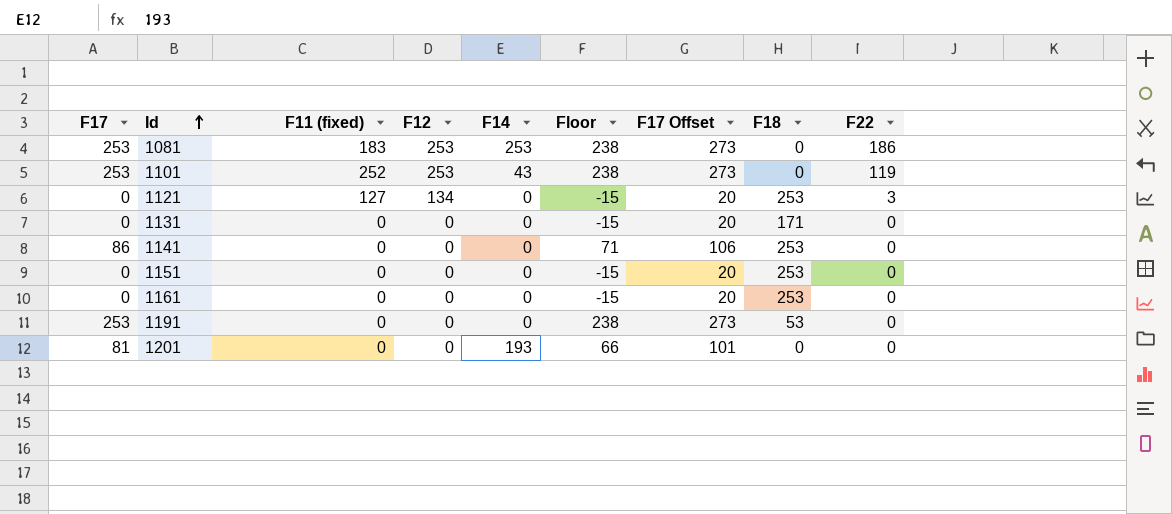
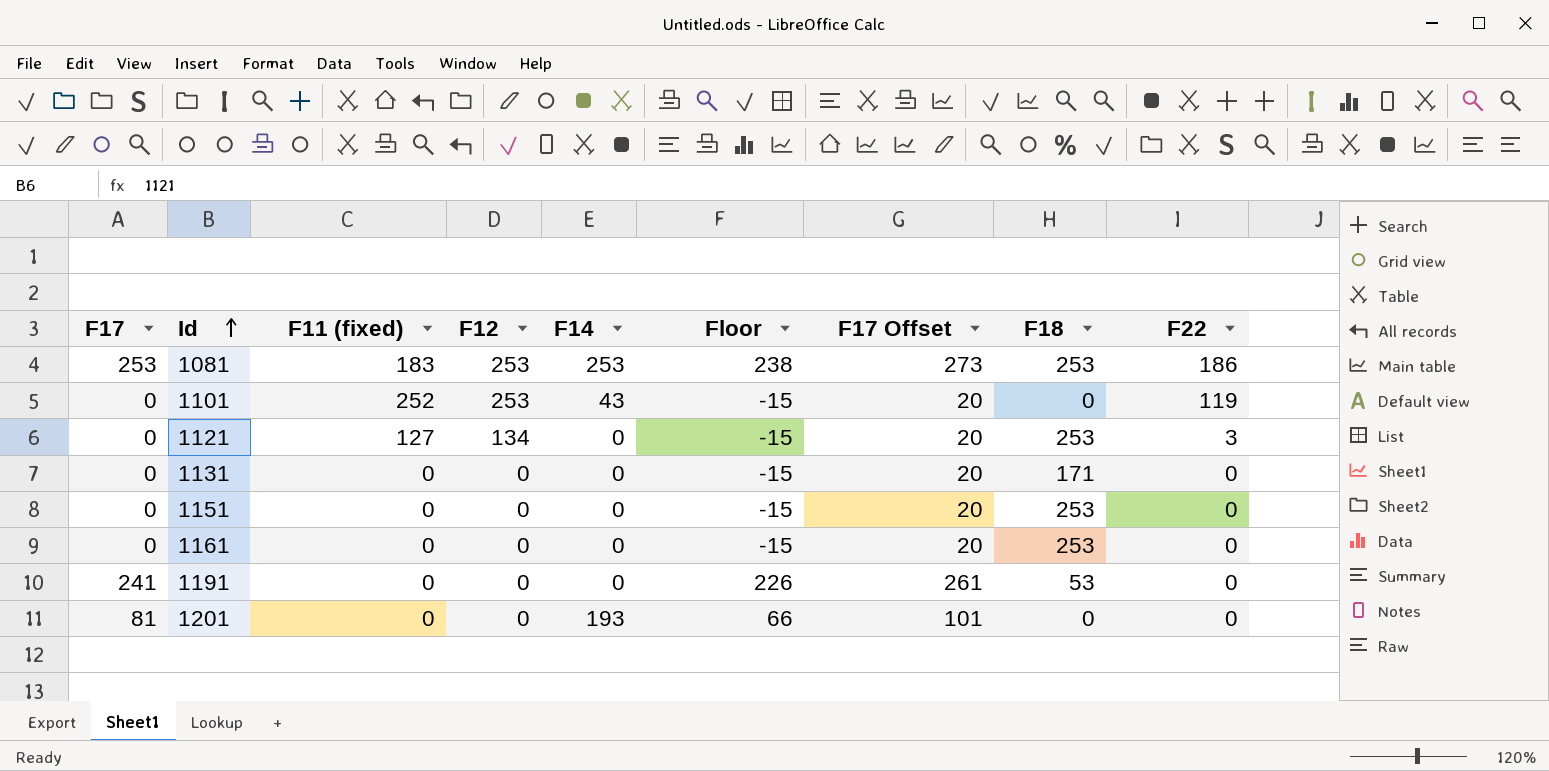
row 1141: 86 | 0 | 0 | 0 | 71 | 106 | 253 | 0 -> none
1081 | F18: 0 -> 253
1101 | F17: 253 -> 0
1101 | Floor: 238 -> -15
1101 | F17 Offset: 273 -> 20
1191 | F17: 253 -> 241
1191 | Floor: 238 -> 226
1191 | F17 Offset: 273 -> 261

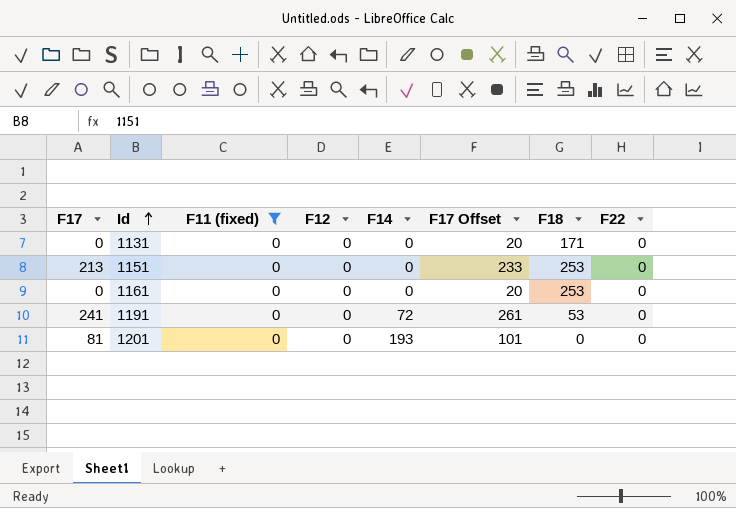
filter: none -> F11 (fixed) = 0
column Floor | formula: [F17] - 15 -> none
1151 | F17: 0 -> 213
1151 | F17 Offset: 20 -> 233
1191 | F14: 0 -> 72

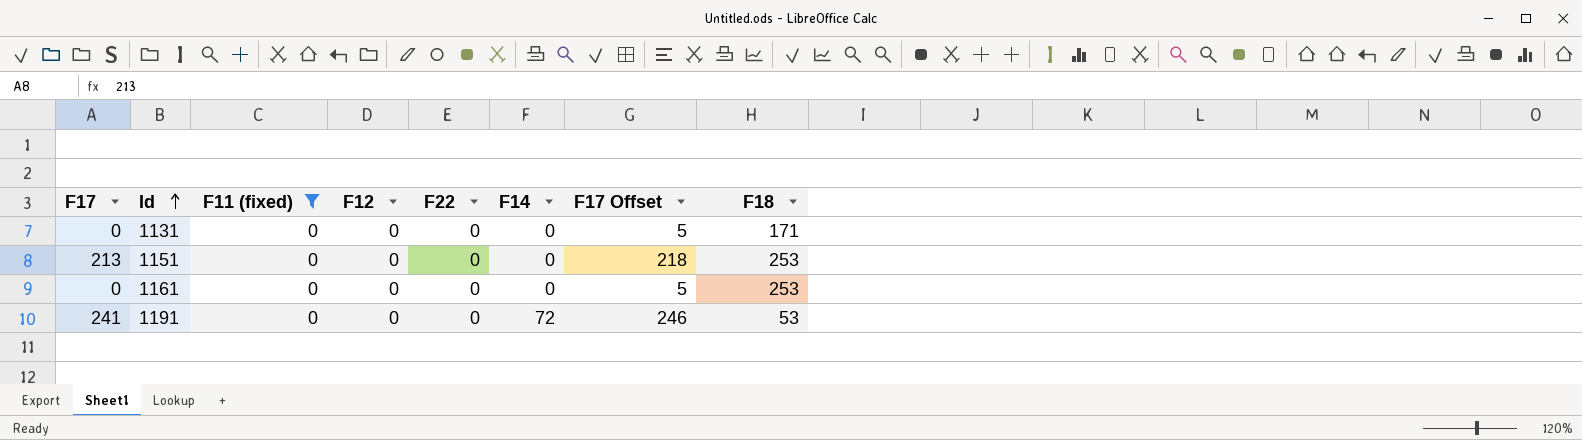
column F22 | position: 8 -> 5
column F17 Offset | formula: [F17] + 20 -> [F17] + 5
row 1201: 81 | 0 | 0 | 193 | 101 | 0 | 0 -> none

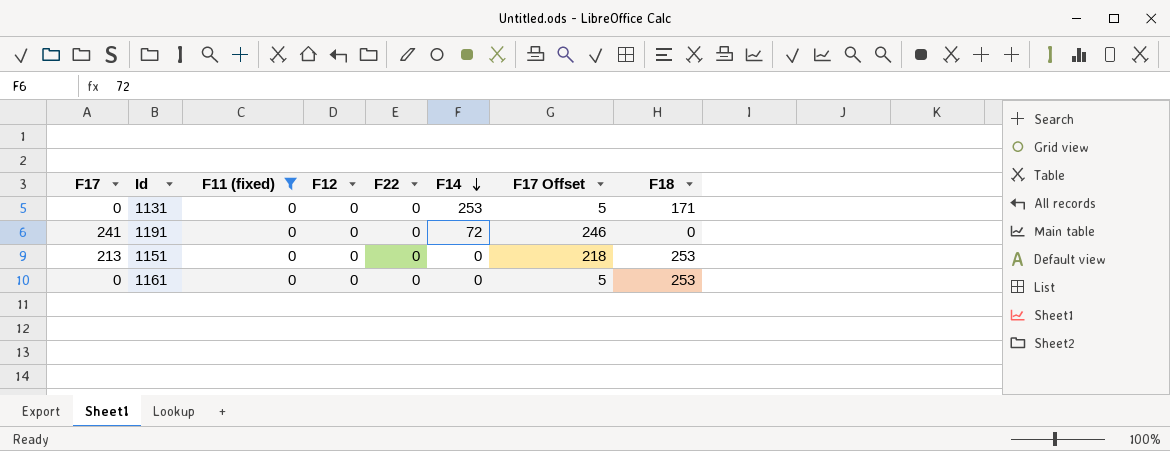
row order: Id ascending -> F14 descending
1131 | F14: 0 -> 253
1191 | F18: 53 -> 0

